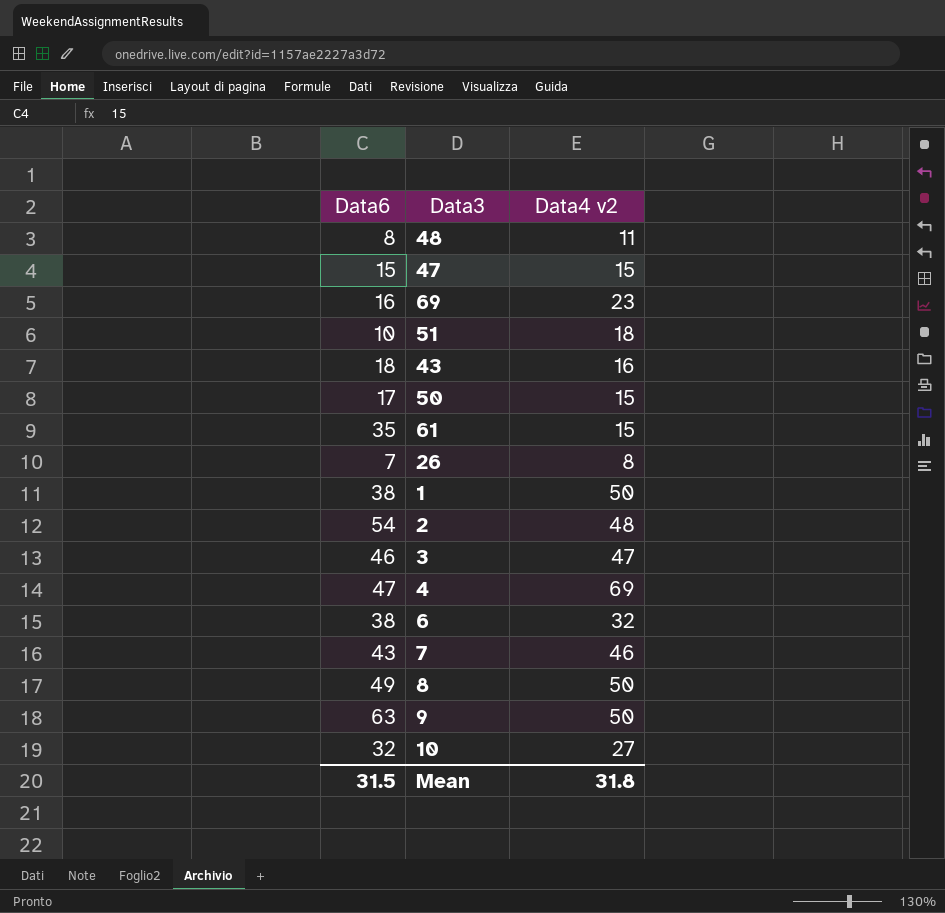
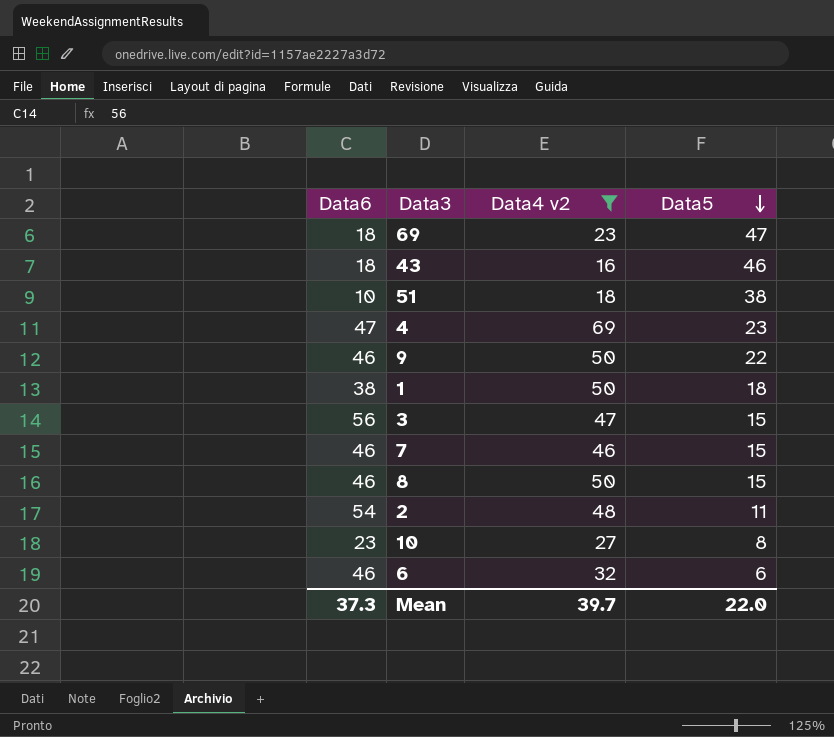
filter: none -> Data4 v2 >= 16
row order: none -> Data5 descending
column Data5 | position: none -> 4
69 | Data6: 16 -> 18
9 | Data6: 63 -> 46
3 | Data6: 46 -> 56
7 | Data6: 43 -> 46
8 | Data6: 49 -> 46
10 | Data6: 32 -> 23
6 | Data6: 38 -> 46
Mean | Data6: 31.5 -> 37.3
Mean | Data4 v2: 31.8 -> 39.7

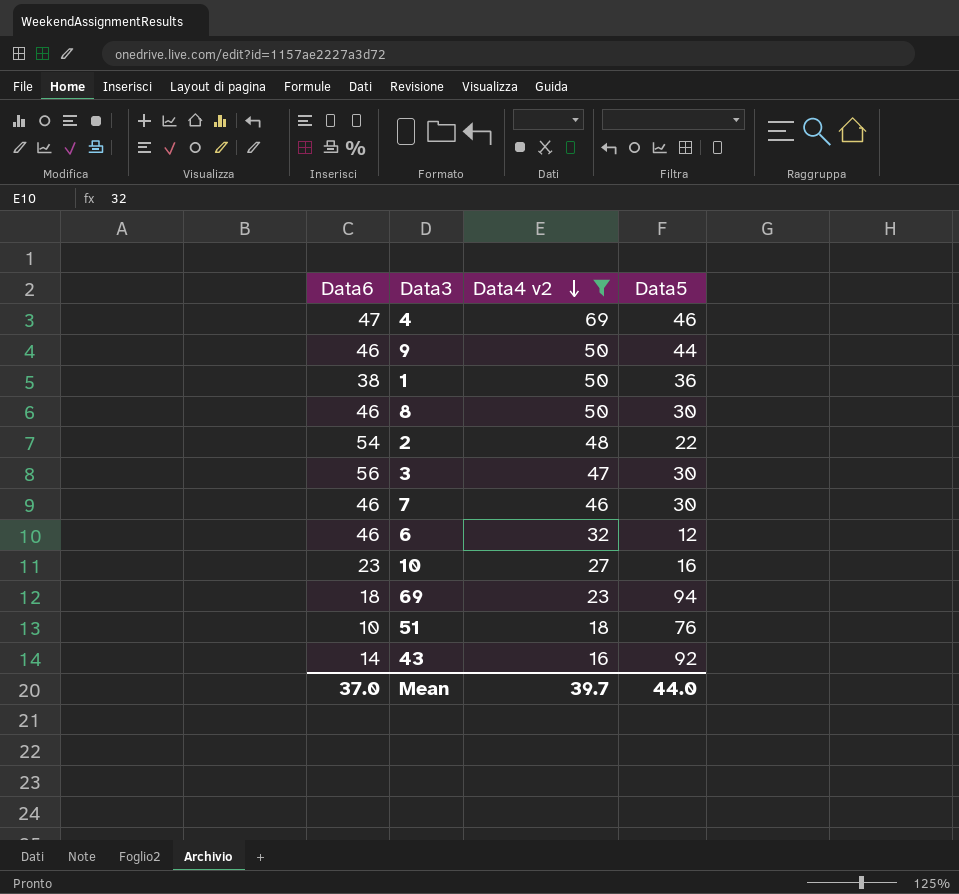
row order: Data5 descending -> Data4 v2 descending
4 | Data5: 23 -> 46
9 | Data5: 22 -> 44
1 | Data5: 18 -> 36
8 | Data5: 15 -> 30
2 | Data5: 11 -> 22
3 | Data5: 15 -> 30
7 | Data5: 15 -> 30
6 | Data5: 6 -> 12
10 | Data5: 8 -> 16
69 | Data5: 47 -> 94
51 | Data5: 38 -> 76
43 | Data6: 18 -> 14
43 | Data5: 46 -> 92
Mean | Data6: 37.3 -> 37.0
Mean | Data5: 22.0 -> 44.0

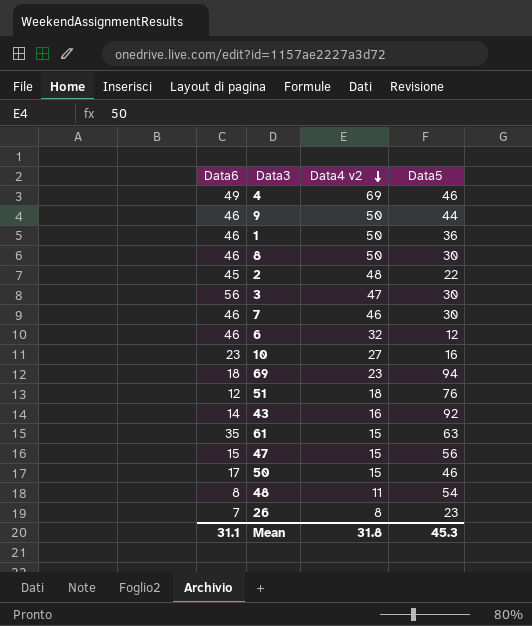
filter: Data4 v2 >= 16 -> none
4 | Data6: 47 -> 49
1 | Data6: 38 -> 46
2 | Data6: 54 -> 45
51 | Data6: 10 -> 12
Mean | Data6: 37.0 -> 31.1
Mean | Data4 v2: 39.7 -> 31.8
Mean | Data5: 44.0 -> 45.3

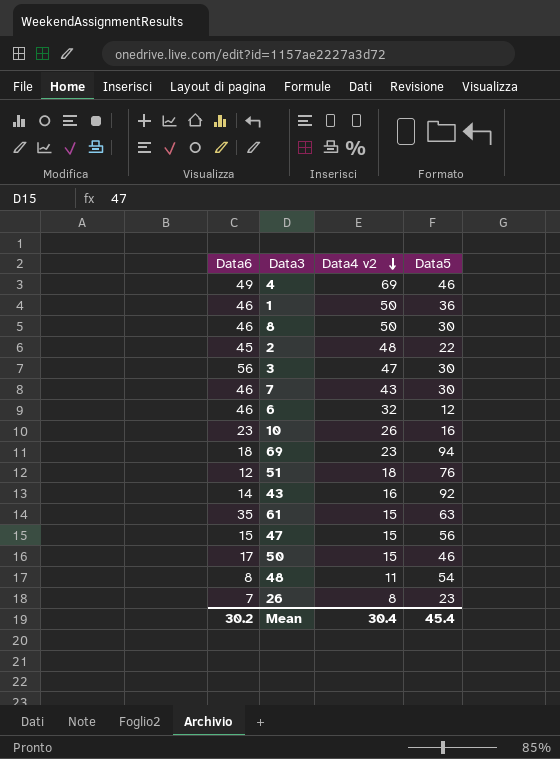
row 9: 46 | 50 | 44 -> none
7 | Data4 v2: 46 -> 43
10 | Data4 v2: 27 -> 26
Mean | Data6: 31.1 -> 30.2
Mean | Data4 v2: 31.8 -> 30.4
Mean | Data5: 45.3 -> 45.4

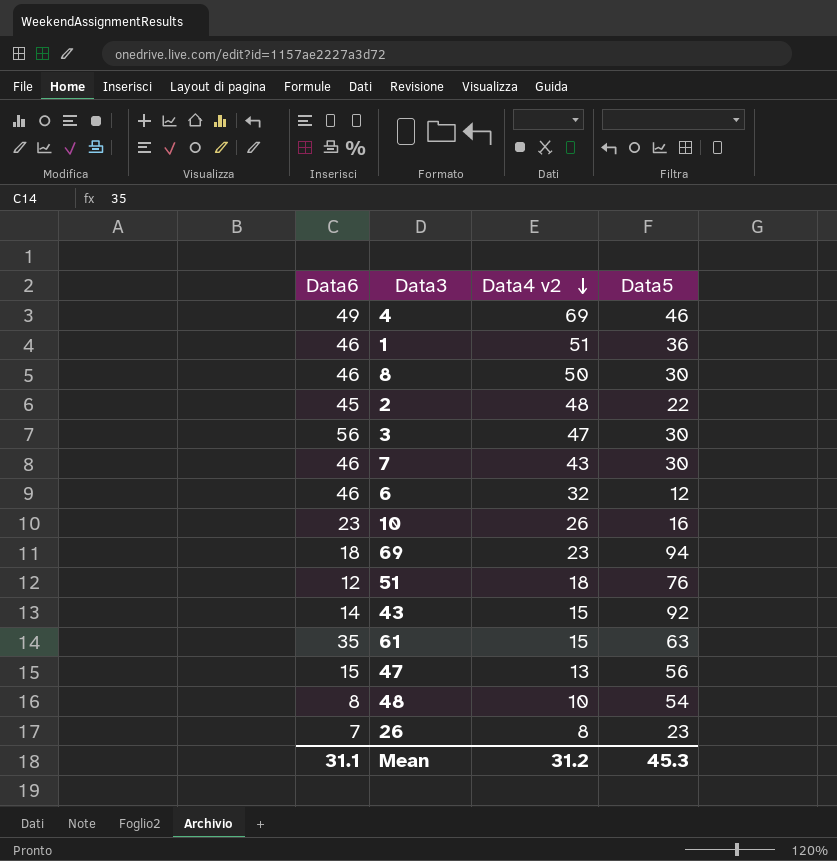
row 50: 17 | 15 | 46 -> none
1 | Data4 v2: 50 -> 51
43 | Data4 v2: 16 -> 15
47 | Data4 v2: 15 -> 13
48 | Data4 v2: 11 -> 10
Mean | Data6: 30.2 -> 31.1
Mean | Data4 v2: 30.4 -> 31.2
Mean | Data5: 45.4 -> 45.3

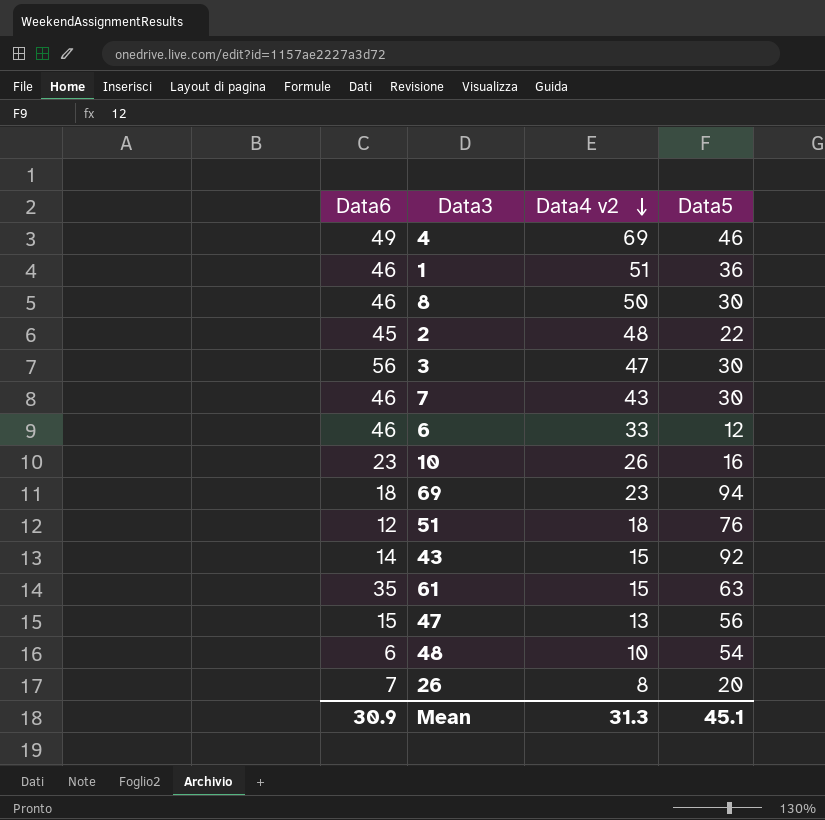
6 | Data4 v2: 32 -> 33
48 | Data6: 8 -> 6
26 | Data5: 23 -> 20
Mean | Data6: 31.1 -> 30.9
Mean | Data4 v2: 31.2 -> 31.3
Mean | Data5: 45.3 -> 45.1

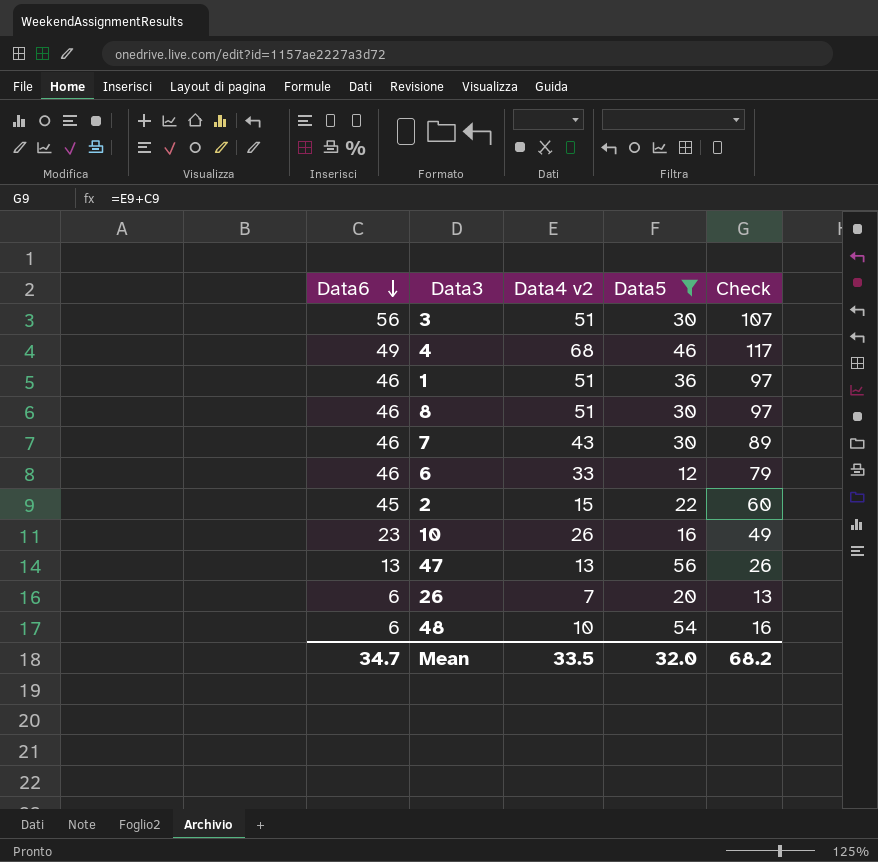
filter: none -> Data5 <= 56
row order: Data4 v2 descending -> Data6 descending
column Check | formula: none -> [Data6] + [Data4 v2]
3 | Data4 v2: 47 -> 51
4 | Data4 v2: 69 -> 68
8 | Data4 v2: 50 -> 51
2 | Data4 v2: 48 -> 15
47 | Data6: 15 -> 13
26 | Data6: 7 -> 6
26 | Data4 v2: 8 -> 7
Mean | Data6: 30.9 -> 34.7
Mean | Data4 v2: 31.3 -> 33.5
Mean | Data5: 45.1 -> 32.0

